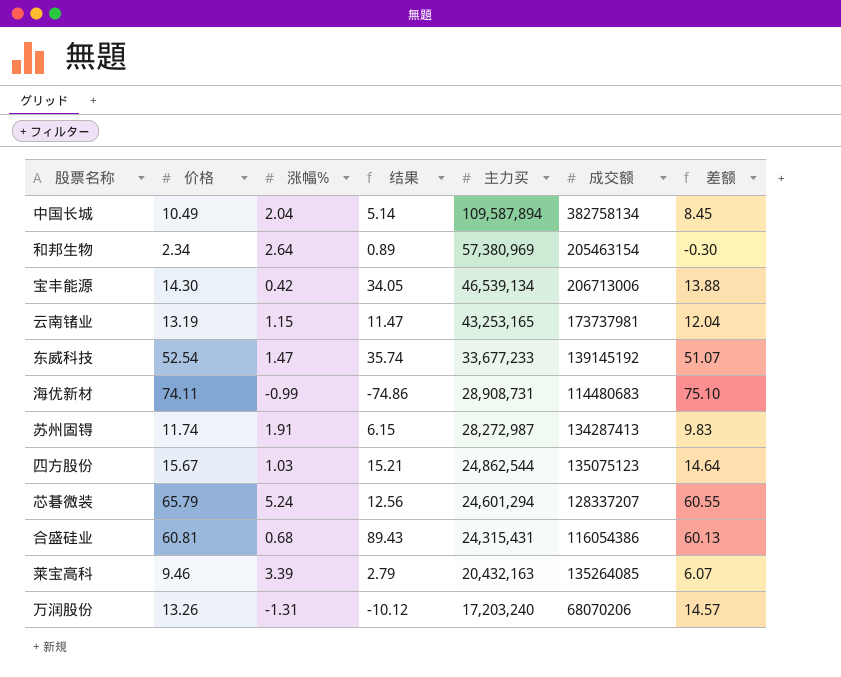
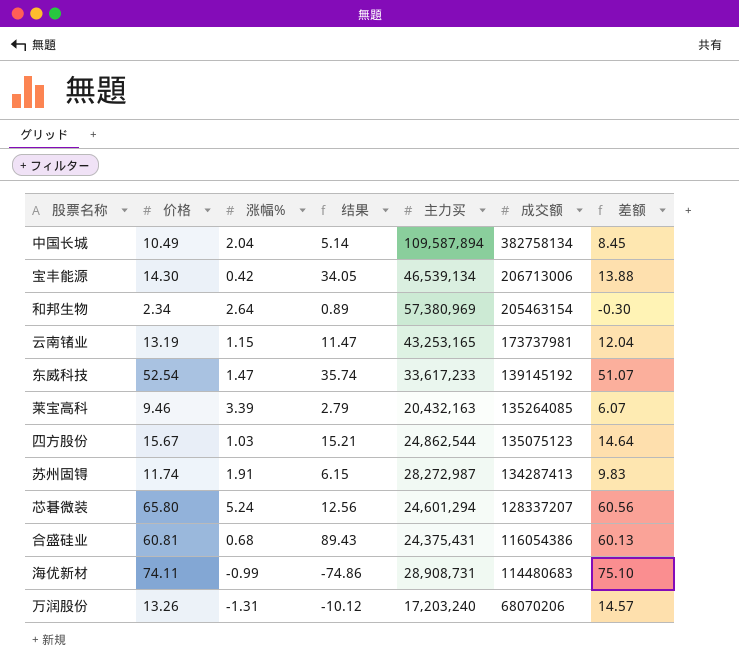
row order: 主力买 descending -> 成交额 descending
东威科技 | 主力买: 33,677,233 -> 33,617,233
芯碁微装 | 价格: 65.79 -> 65.80
芯碁微装 | 差额: 60.55 -> 60.56
合盛硅业 | 主力买: 24,315,431 -> 24,375,431

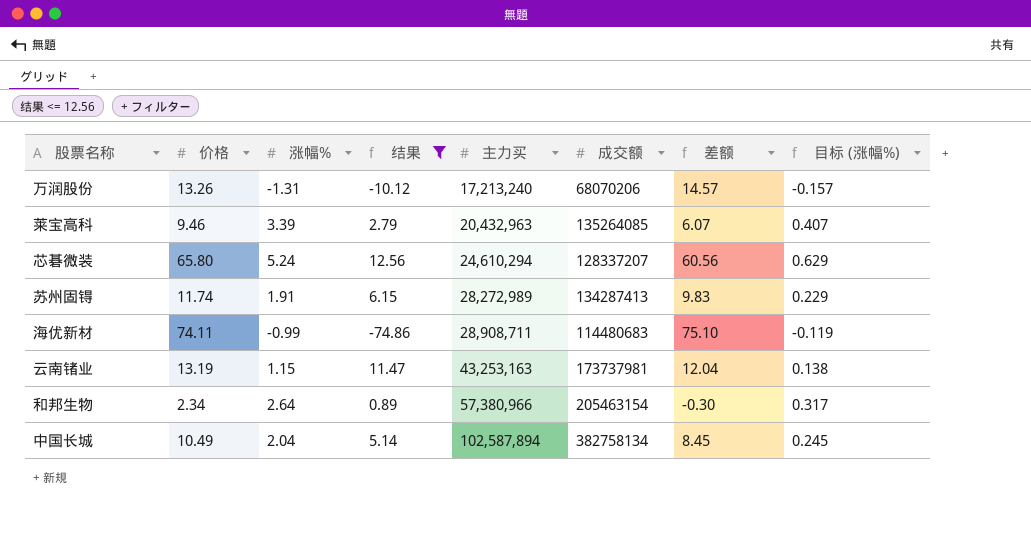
filter: none -> 结果 <= 12.56
row order: 成交额 descending -> 主力买 ascending
column 目标 (涨幅%) | formula: none -> [涨幅%] * 0.12
万润股份 | 主力买: 17,203,240 -> 17,213,240
莱宝高科 | 主力买: 20,432,163 -> 20,432,963
芯碁微装 | 主力买: 24,601,294 -> 24,610,294
苏州固锝 | 主力买: 28,272,987 -> 28,272,989
海优新材 | 主力买: 28,908,731 -> 28,908,711
云南锗业 | 主力买: 43,253,165 -> 43,253,163
和邦生物 | 主力买: 57,380,969 -> 57,380,966
中国长城 | 主力买: 109,587,894 -> 102,587,894

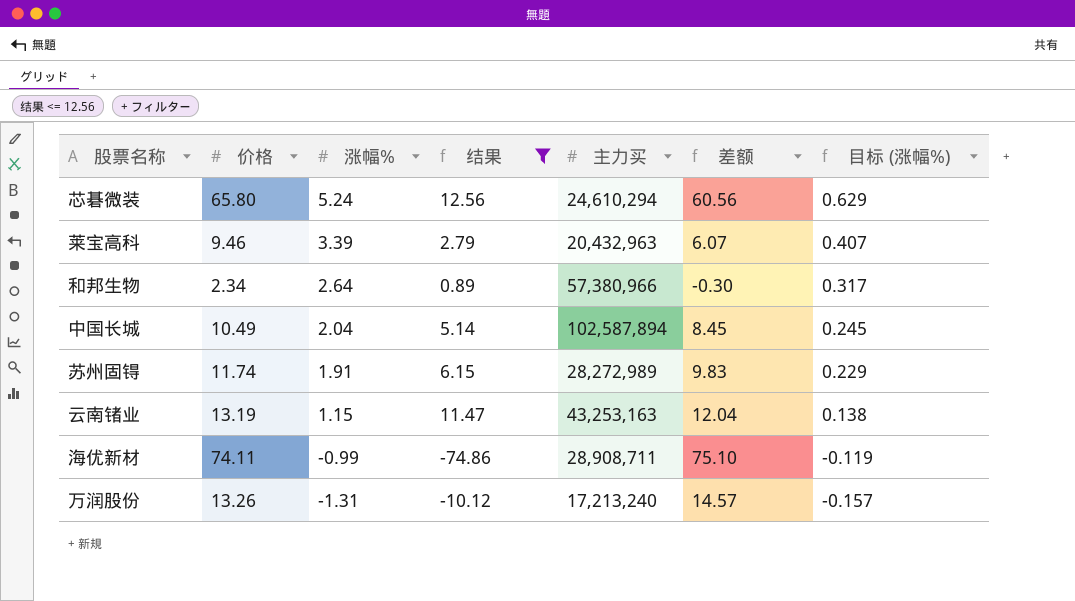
row order: 主力买 ascending -> 涨幅% descending
column 成交额 | position: 6 -> none

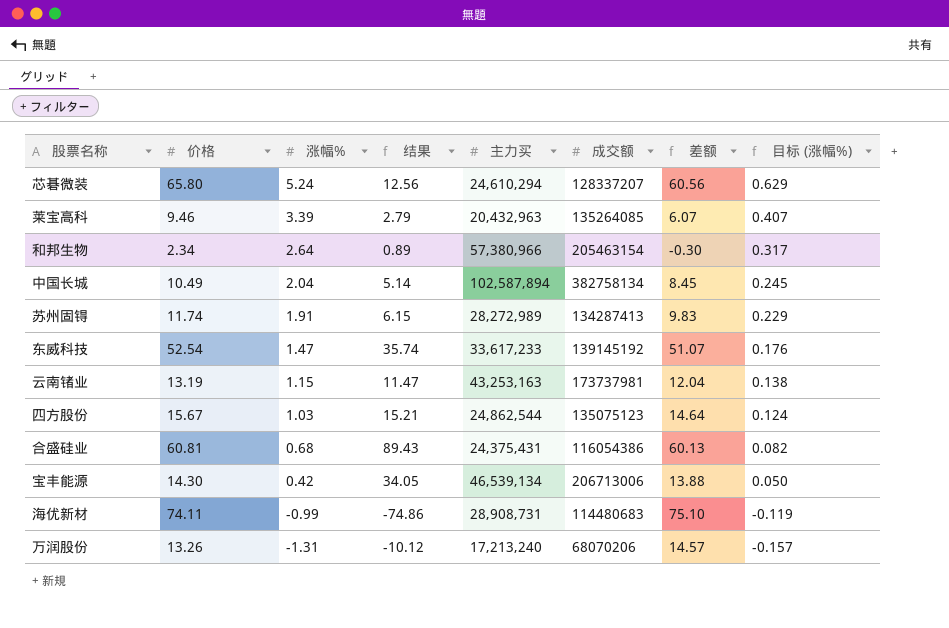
filter: 结果 <= 12.56 -> none
column 成交额 | position: none -> 6
海优新材 | 主力买: 28,908,711 -> 28,908,731

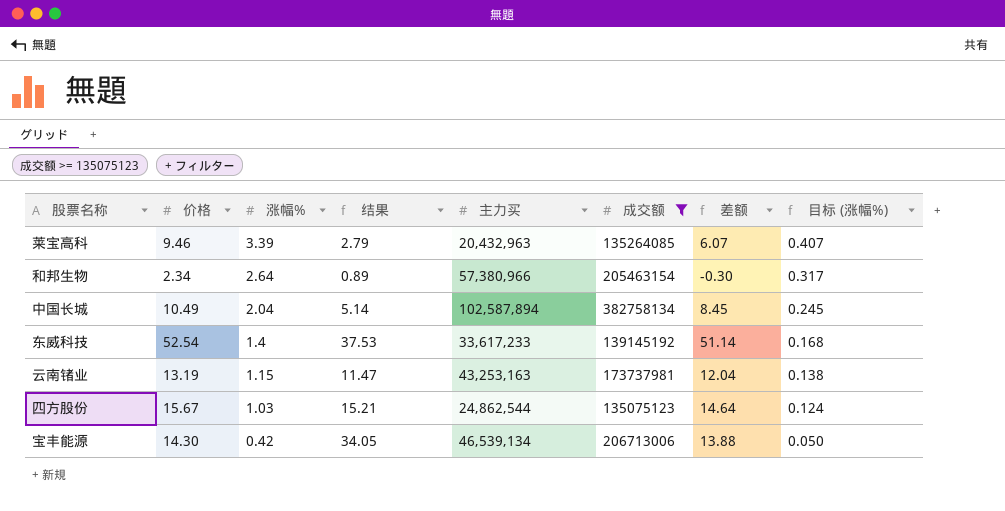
filter: none -> 成交额 >= 135075123
东威科技 | 涨幅%: 1.47 -> 1.4
东威科技 | 结果: 35.74 -> 37.53
东威科技 | 差额: 51.07 -> 51.14
东威科技 | 目标 (涨幅%): 0.176 -> 0.168

